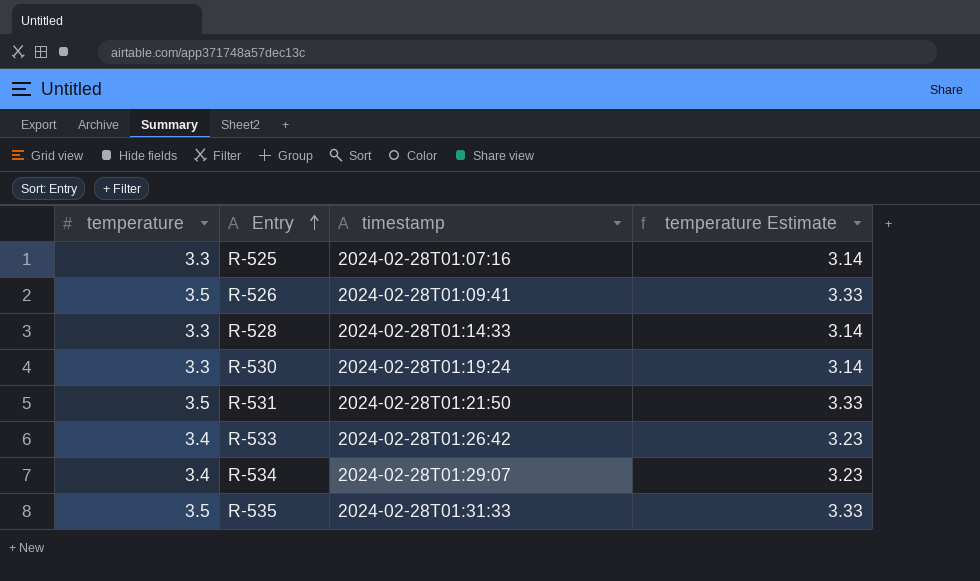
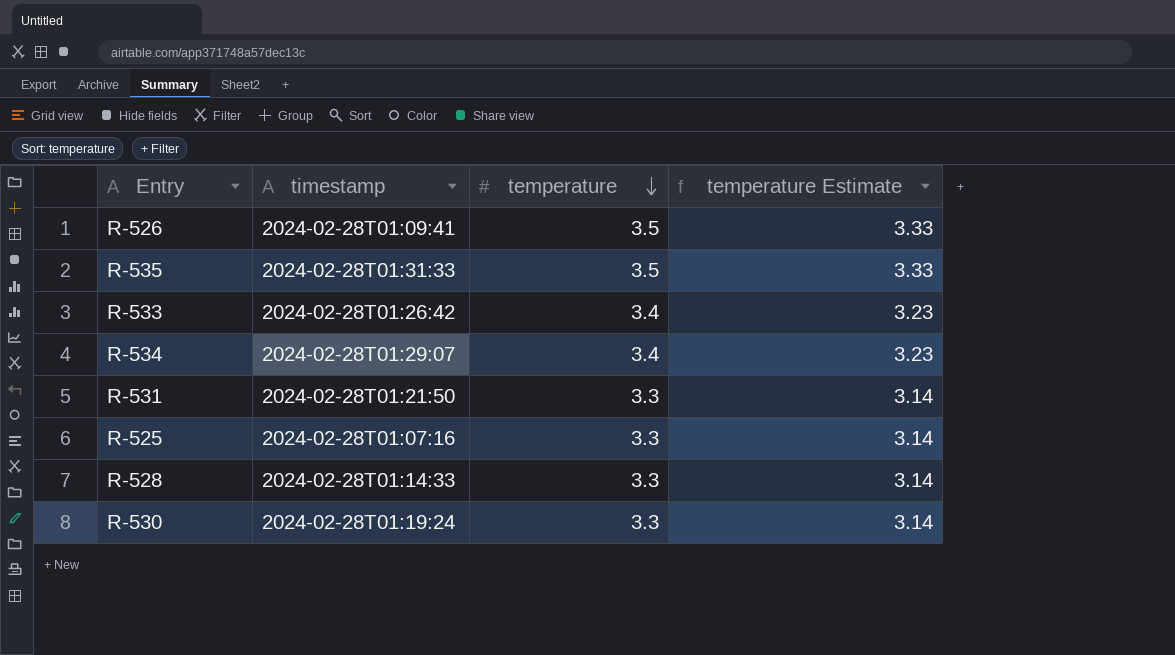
row order: Entry ascending -> temperature descending
column temperature | position: 1 -> 3
R-531 | temperature: 3.5 -> 3.3
R-531 | temperature Estimate: 3.33 -> 3.14

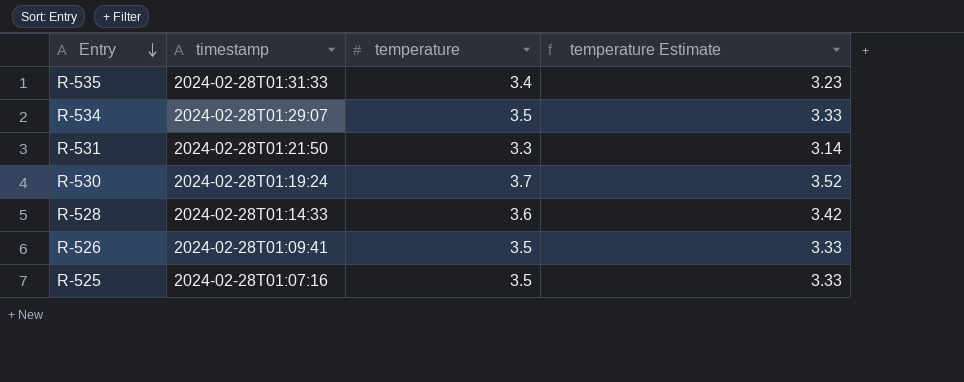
row order: temperature descending -> Entry descending
row R-533: 2024-02-28T01:26:42 | 3.4 | 3.23 -> none
R-535 | temperature: 3.5 -> 3.4
R-535 | temperature Estimate: 3.33 -> 3.23
R-534 | temperature: 3.4 -> 3.5
R-534 | temperature Estimate: 3.23 -> 3.33
R-530 | temperature: 3.3 -> 3.7
R-530 | temperature Estimate: 3.14 -> 3.52
R-528 | temperature: 3.3 -> 3.6
R-528 | temperature Estimate: 3.14 -> 3.42
R-525 | temperature: 3.3 -> 3.5
R-525 | temperature Estimate: 3.14 -> 3.33

